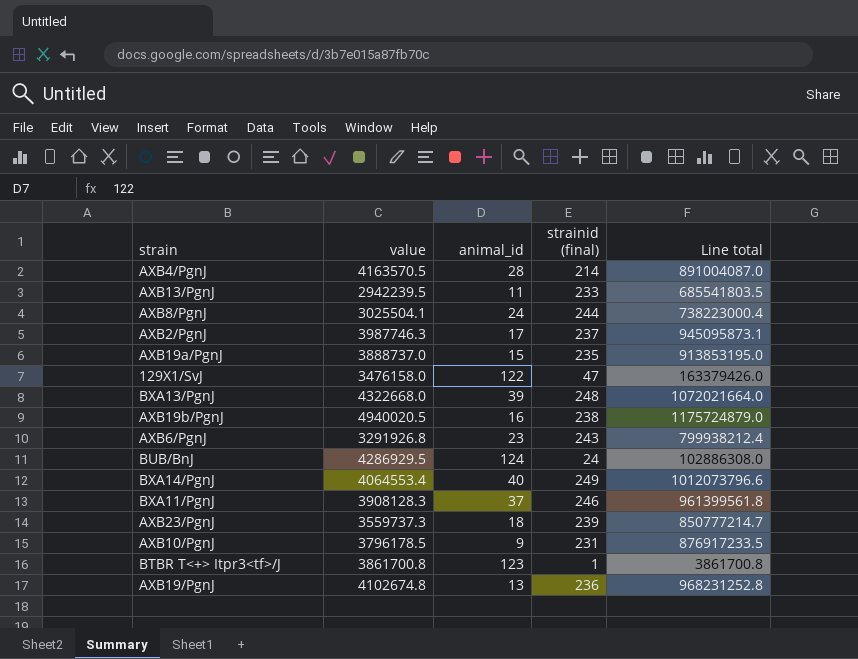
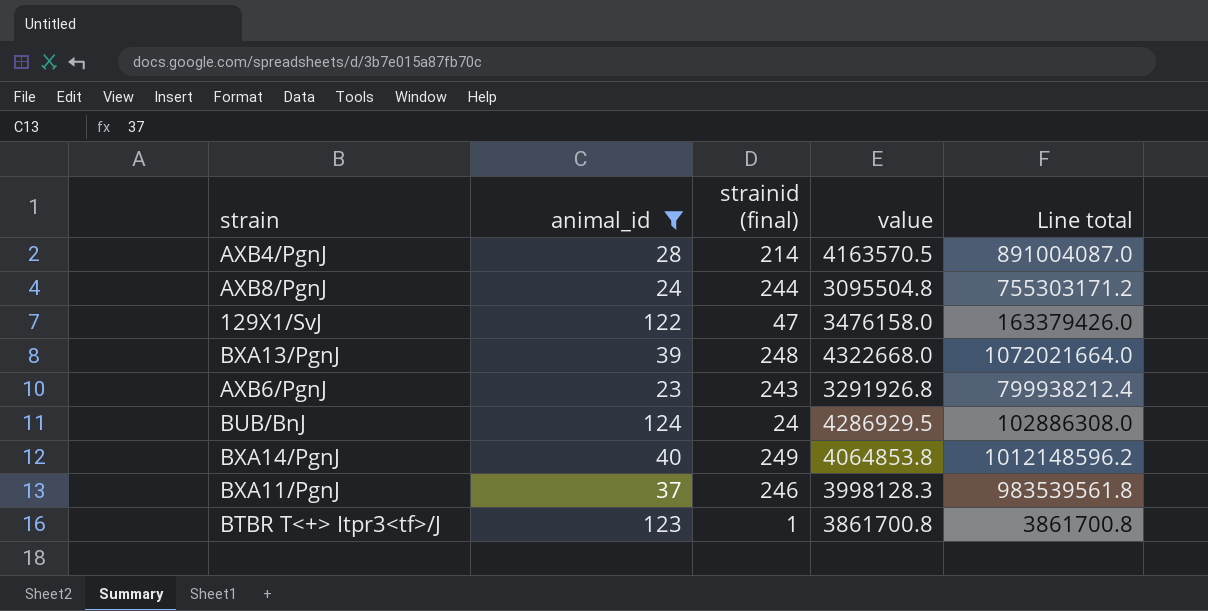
filter: none -> animal_id >= 23
column value | position: 2 -> 4
AXB8/PgnJ | value: 3025504.1 -> 3095504.8
AXB8/PgnJ | Line total: 738223000.4 -> 755303171.2
BXA14/PgnJ | value: 4064553.4 -> 4064853.8
BXA14/PgnJ | Line total: 1012073796.6 -> 1012148596.2
BXA11/PgnJ | value: 3908128.3 -> 3998128.3
BXA11/PgnJ | Line total: 961399561.8 -> 983539561.8

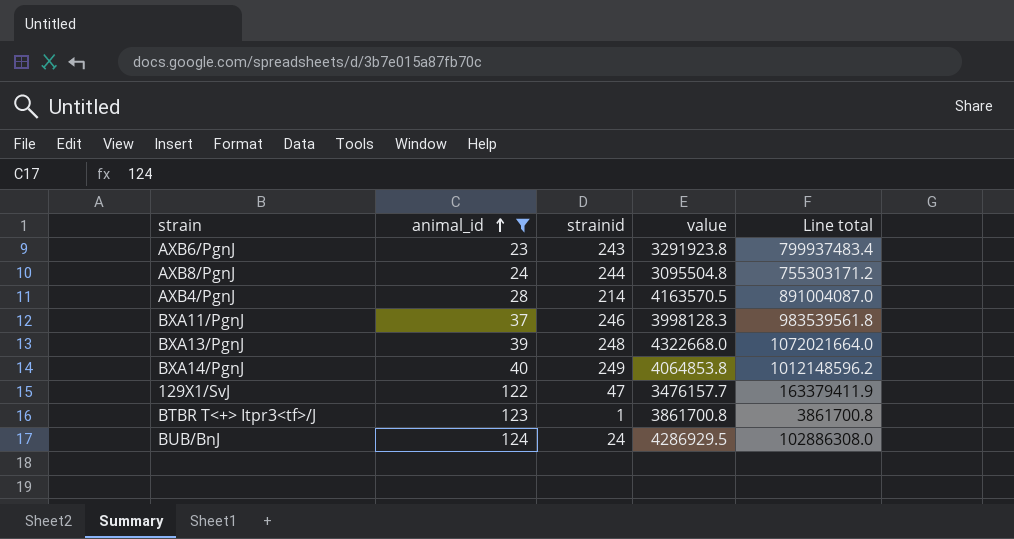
row order: none -> animal_id ascending
column name: strainid (final) -> strainid
AXB6/PgnJ | value: 3291926.8 -> 3291923.8
AXB6/PgnJ | Line total: 799938212.4 -> 799937483.4
129X1/SvJ | value: 3476158.0 -> 3476157.7
129X1/SvJ | Line total: 163379426.0 -> 163379411.9

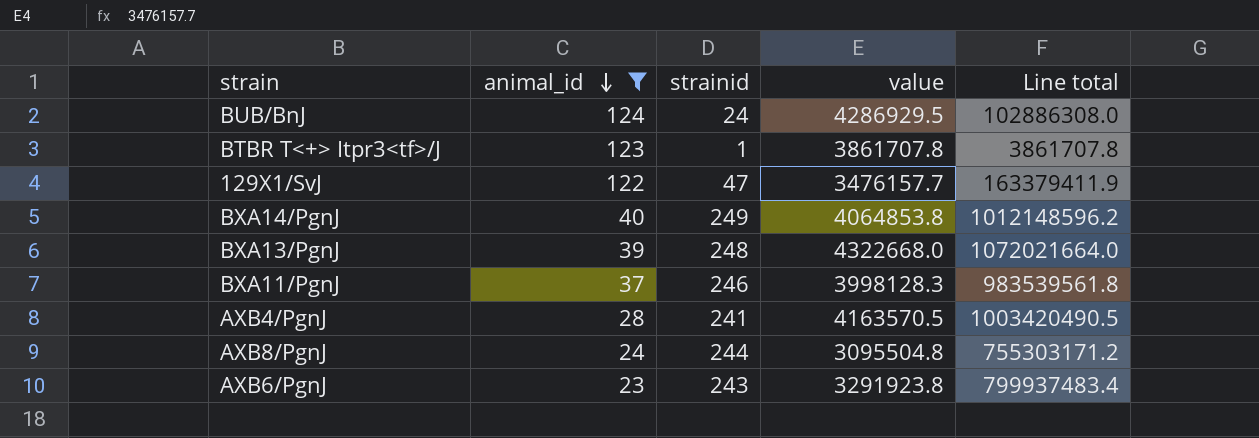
row order: animal_id ascending -> animal_id descending
BTBR T<+> Itpr3<tf>/J | value: 3861700.8 -> 3861707.8
BTBR T<+> Itpr3<tf>/J | Line total: 3861700.8 -> 3861707.8
AXB4/PgnJ | strainid: 214 -> 241
AXB4/PgnJ | Line total: 891004087.0 -> 1003420490.5

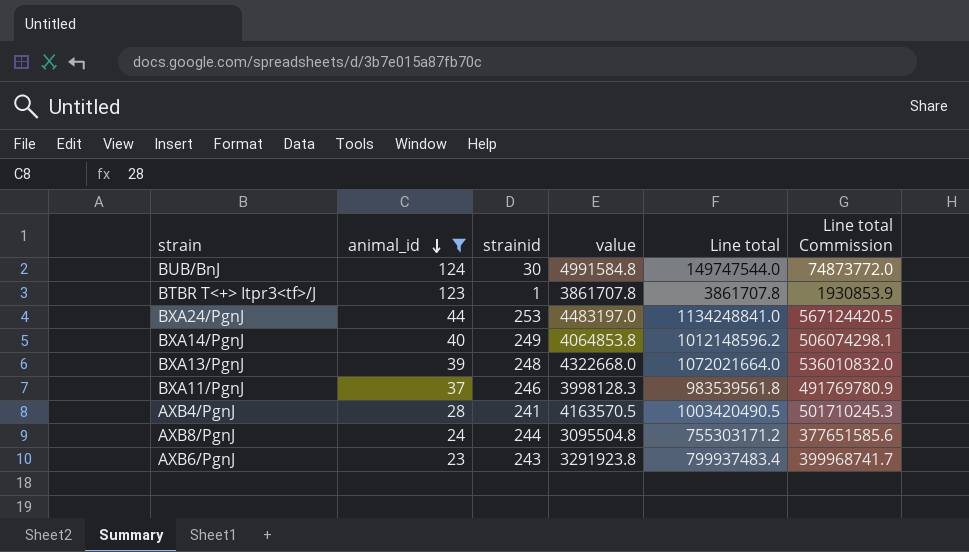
column Line total Commission | formula: none -> [Line total] * 0.5
row 129X1/SvJ: 122 | 47 | 3476157.7 | 163379411.9 -> none
BUB/BnJ | strainid: 24 -> 30
BUB/BnJ | value: 4286929.5 -> 4991584.8
BUB/BnJ | Line total: 102886308.0 -> 149747544.0
row BXA24/PgnJ: none -> 44 | 253 | 4483197.0 | 1134248841.0 | 567124420.5

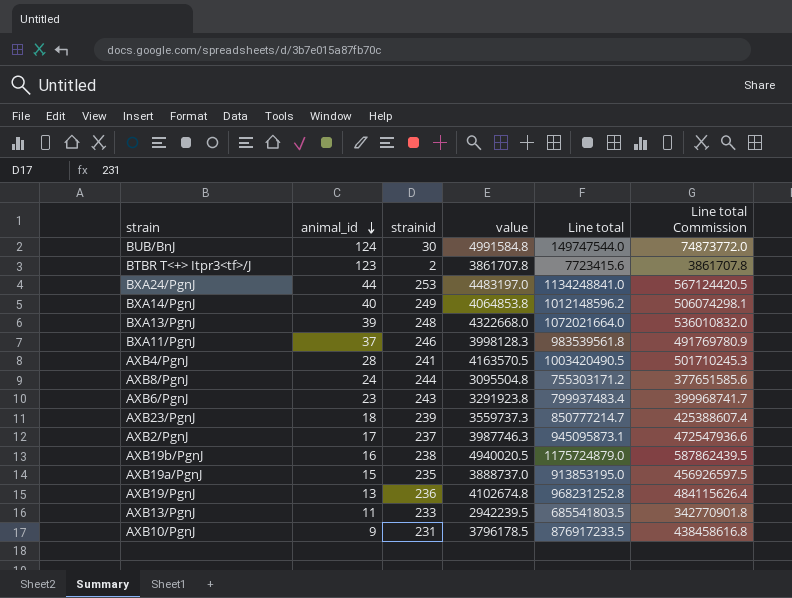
filter: animal_id >= 23 -> none
BTBR T<+> Itpr3<tf>/J | strainid: 1 -> 2
BTBR T<+> Itpr3<tf>/J | Line total: 3861707.8 -> 7723415.6
BTBR T<+> Itpr3<tf>/J | Line total Commission: 1930853.9 -> 3861707.8

